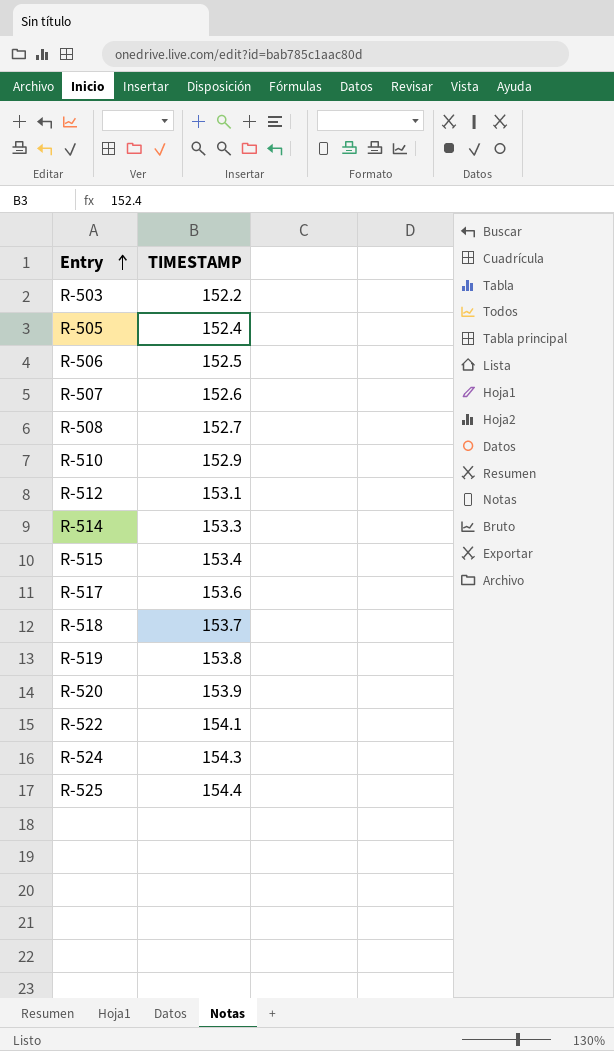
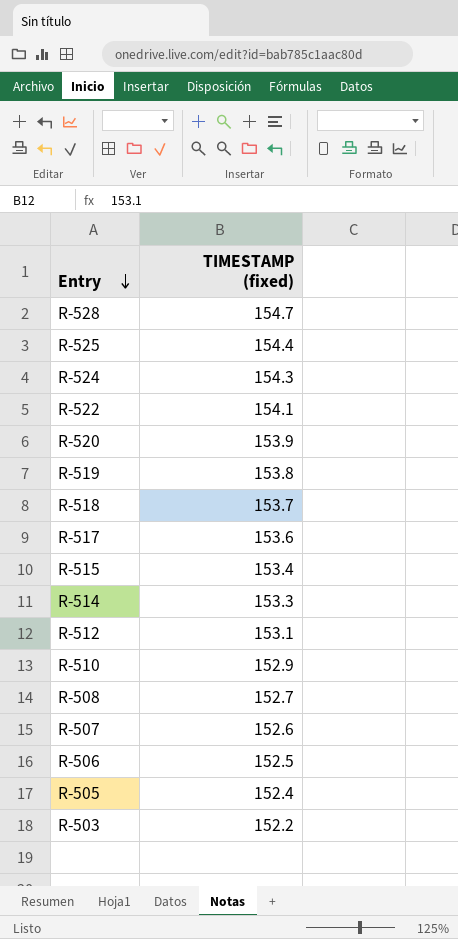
row order: Entry ascending -> Entry descending
column name: TIMESTAMP -> TIMESTAMP (fixed)
row R-528: none -> 154.7

